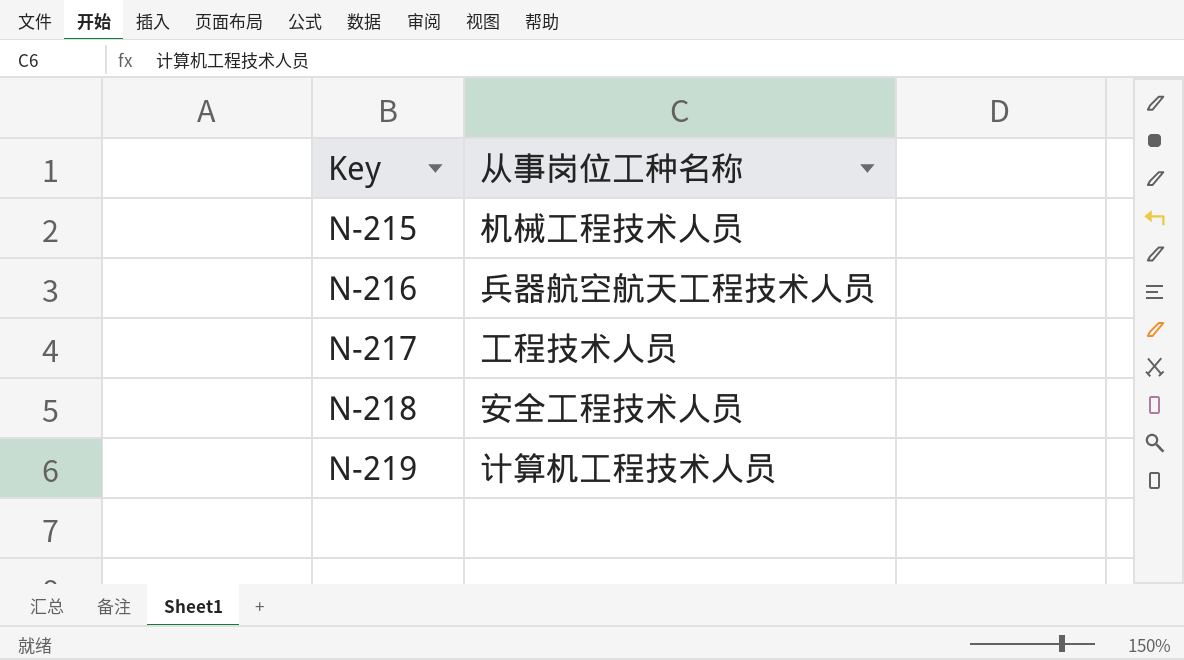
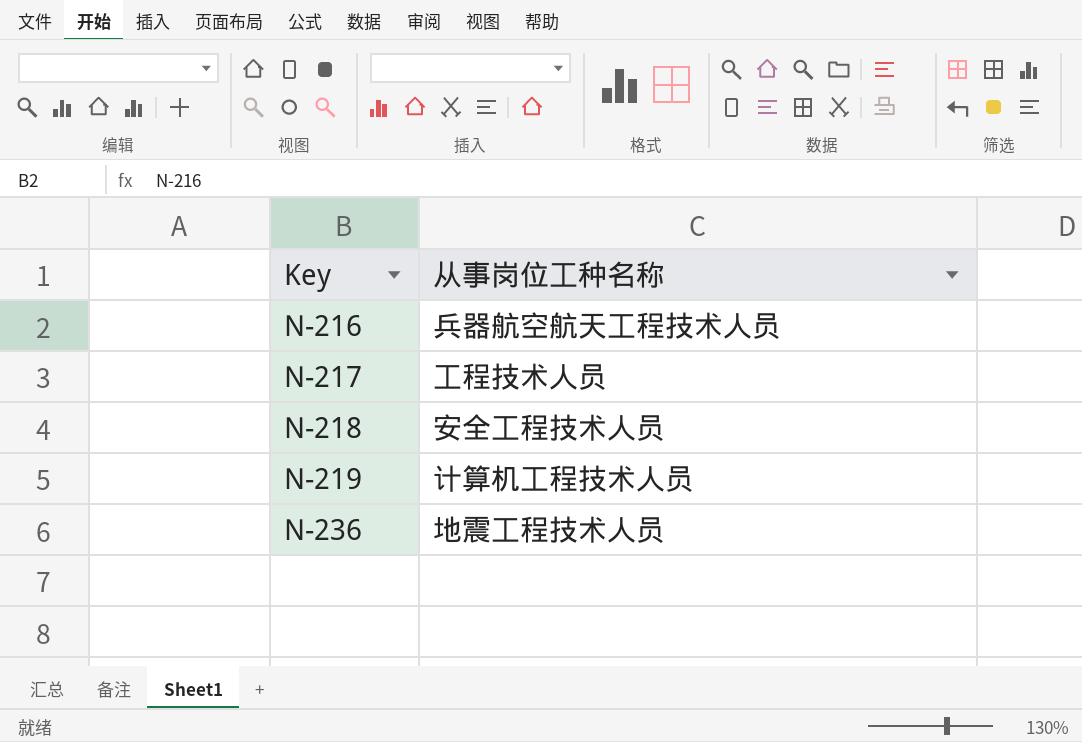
row N-215: 机械工程技术人员 -> none
row N-236: none -> 地震工程技术人员

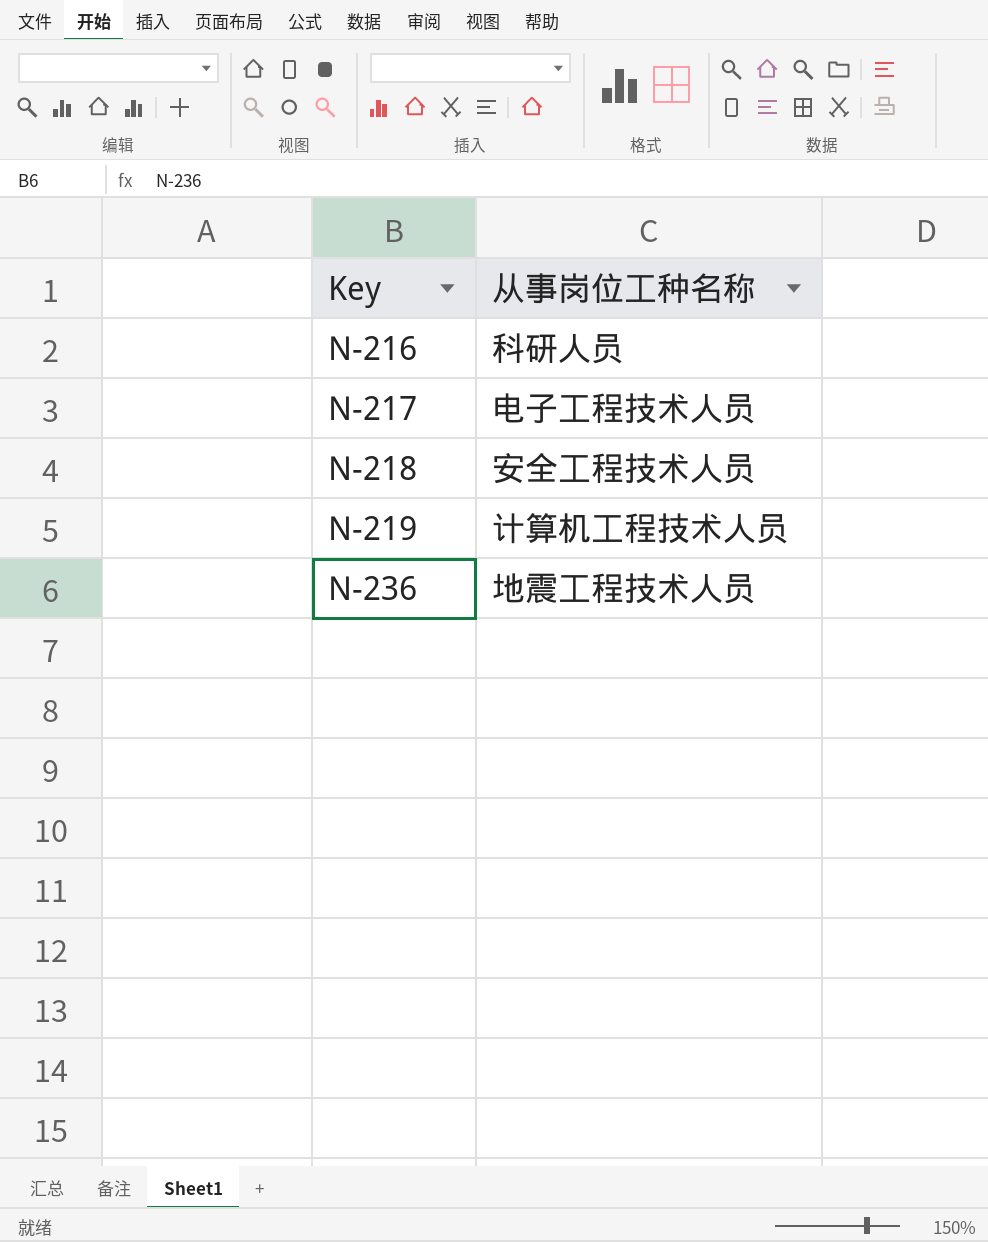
N-216 | 从事岗位工种名称: 兵器航空航天工程技术人员 -> 科研人员
N-217 | 从事岗位工种名称: 工程技术人员 -> 电子工程技术人员

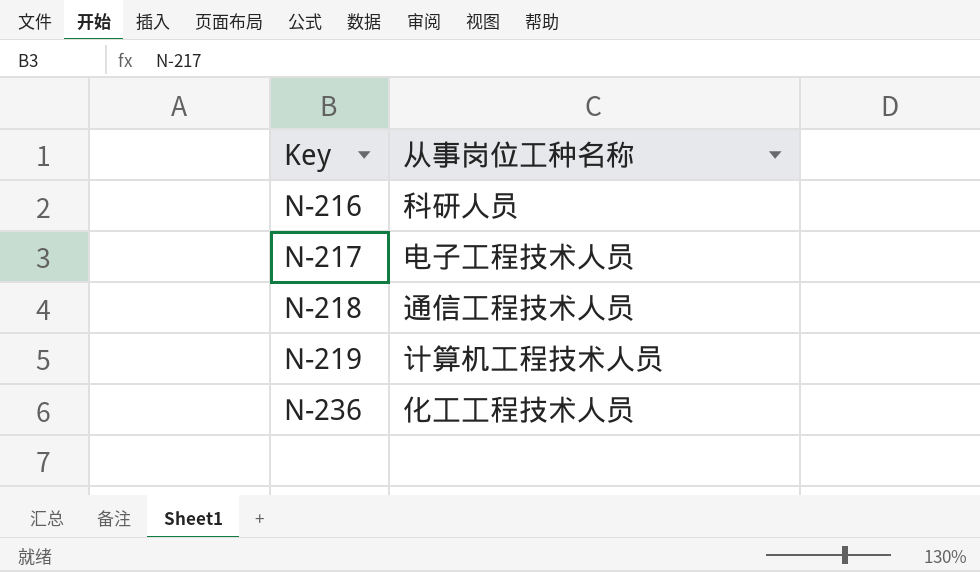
N-218 | 从事岗位工种名称: 安全工程技术人员 -> 通信工程技术人员
N-236 | 从事岗位工种名称: 地震工程技术人员 -> 化工工程技术人员

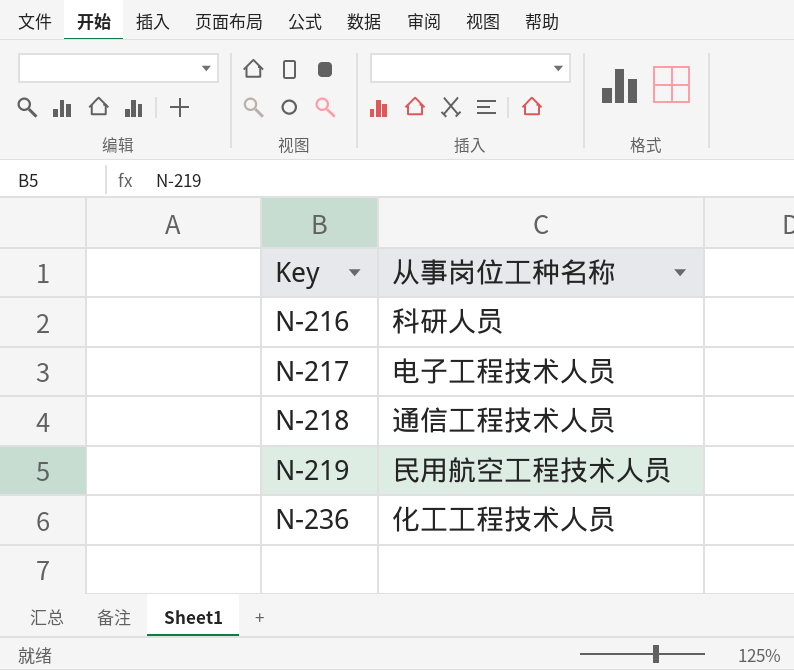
N-219 | 从事岗位工种名称: 计算机工程技术人员 -> 民用航空工程技术人员

